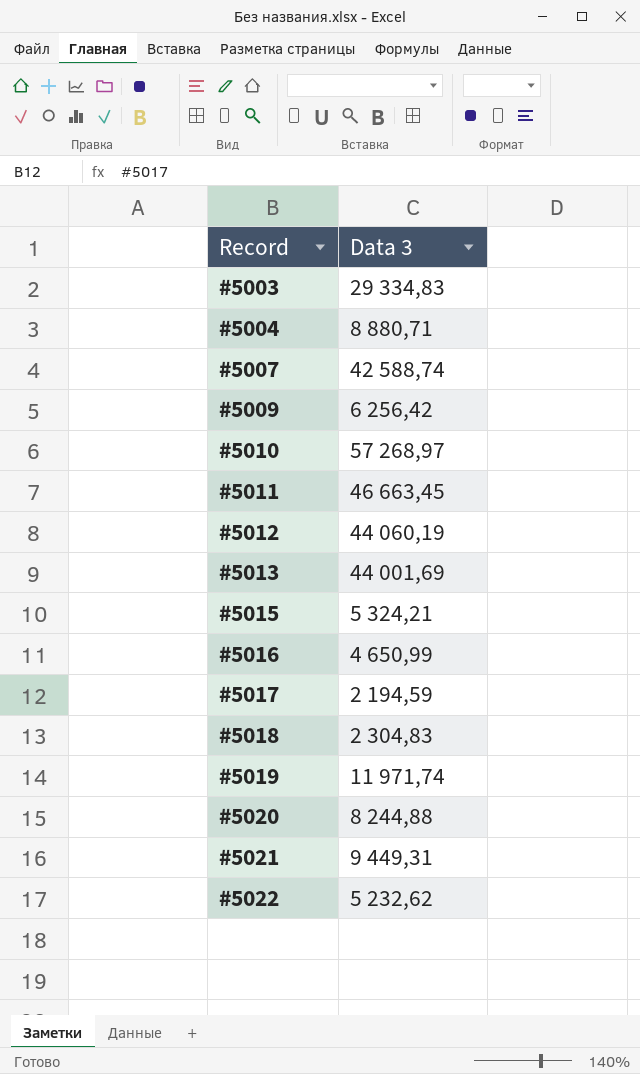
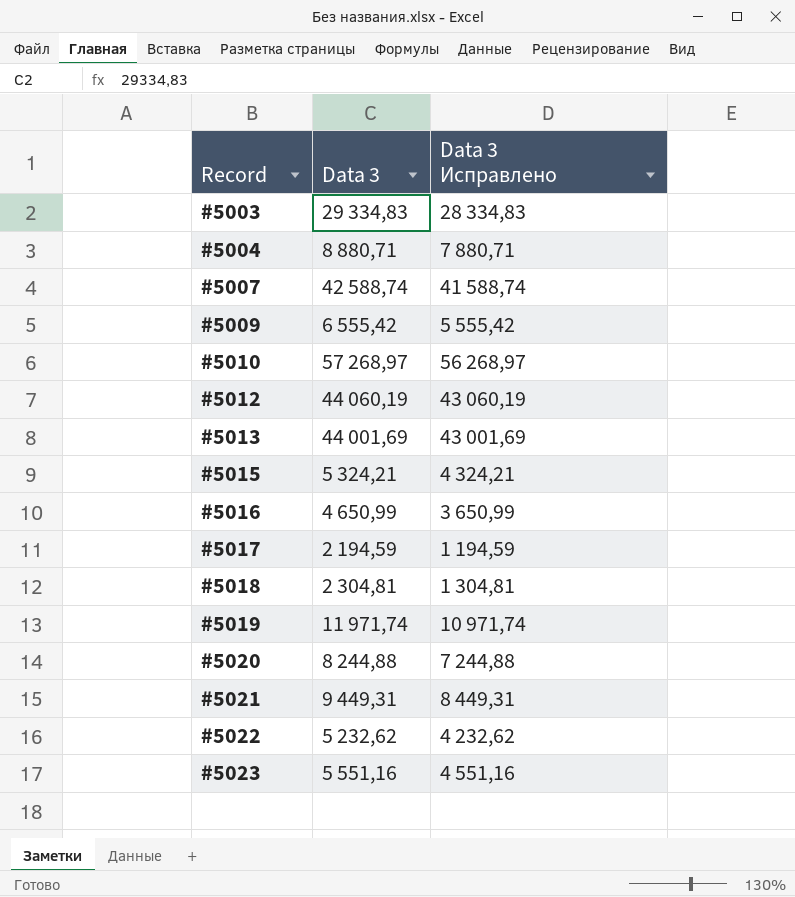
column Data 3 Исправлено | formula: none -> [Data 3] - 1000
row #5011: 46 663,45 -> none
#5009 | Data 3: 6 256,42 -> 6 555,42
#5018 | Data 3: 2 304,83 -> 2 304,81
row #5023: none -> 5 551,16 | 4 551,16

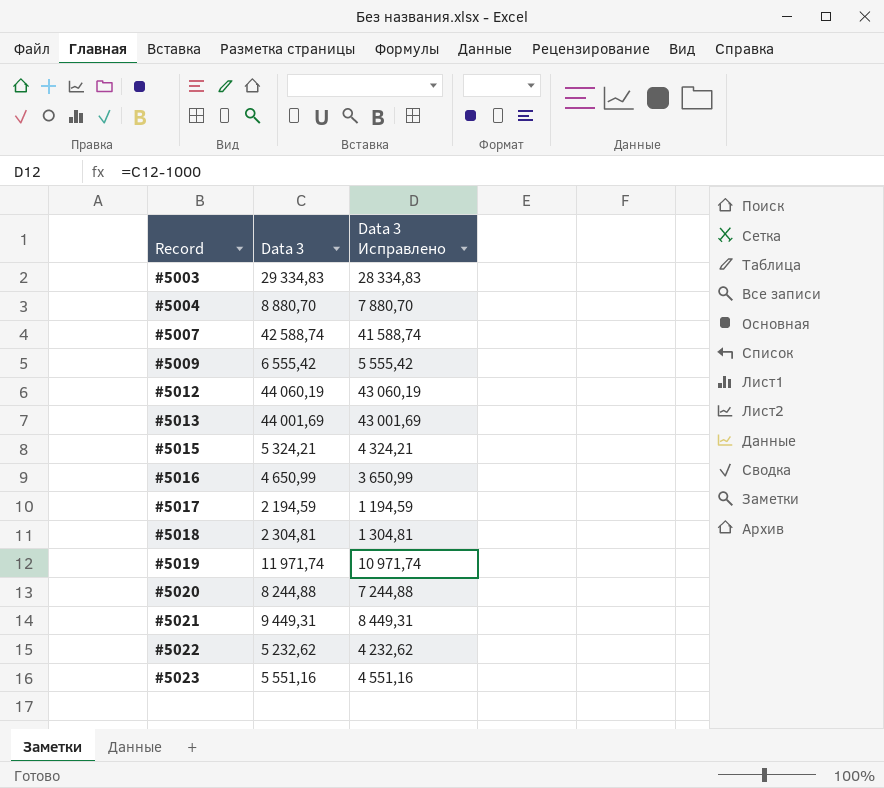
row #5010: 57 268,97 | 56 268,97 -> none
#5004 | Data 3: 8 880,71 -> 8 880,70
#5004 | Data 3 Исправлено: 7 880,71 -> 7 880,70

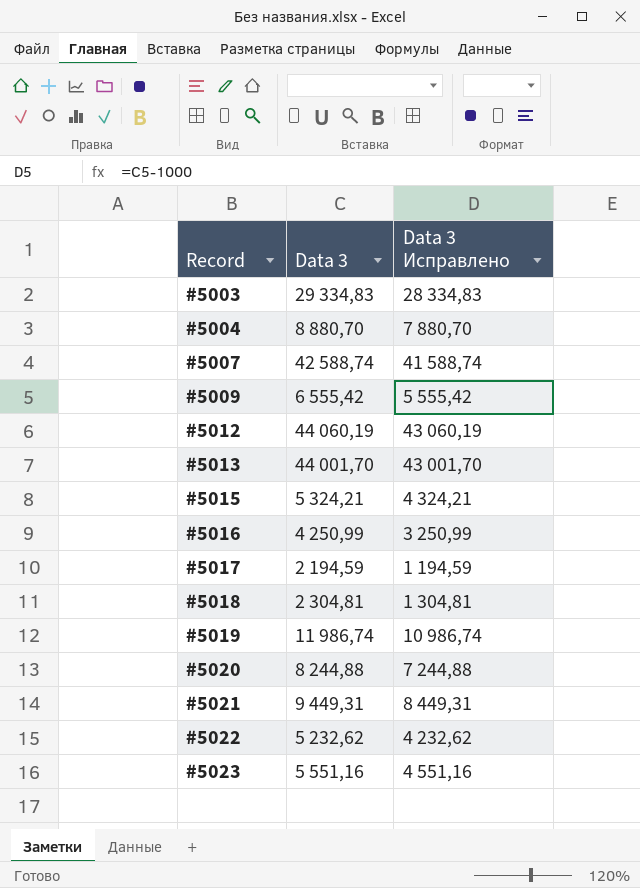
#5013 | Data 3: 44 001,69 -> 44 001,70
#5013 | Data 3 Исправлено: 43 001,69 -> 43 001,70
#5016 | Data 3: 4 650,99 -> 4 250,99
#5016 | Data 3 Исправлено: 3 650,99 -> 3 250,99
#5019 | Data 3: 11 971,74 -> 11 986,74
#5019 | Data 3 Исправлено: 10 971,74 -> 10 986,74

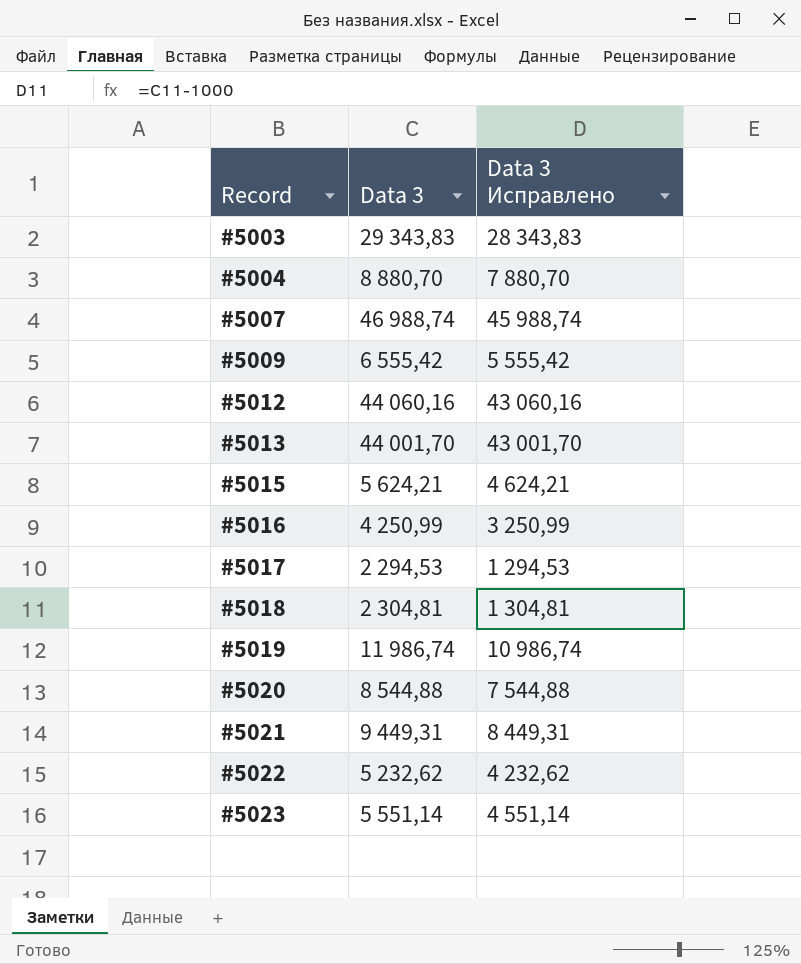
#5003 | Data 3: 29 334,83 -> 29 343,83
#5003 | Data 3 Исправлено: 28 334,83 -> 28 343,83
#5007 | Data 3: 42 588,74 -> 46 988,74
#5007 | Data 3 Исправлено: 41 588,74 -> 45 988,74
#5012 | Data 3: 44 060,19 -> 44 060,16
#5012 | Data 3 Исправлено: 43 060,19 -> 43 060,16
#5015 | Data 3: 5 324,21 -> 5 624,21
#5015 | Data 3 Исправлено: 4 324,21 -> 4 624,21
#5017 | Data 3: 2 194,59 -> 2 294,53
#5017 | Data 3 Исправлено: 1 194,59 -> 1 294,53
#5020 | Data 3: 8 244,88 -> 8 544,88
#5020 | Data 3 Исправлено: 7 244,88 -> 7 544,88
#5023 | Data 3: 5 551,16 -> 5 551,14
#5023 | Data 3 Исправлено: 4 551,16 -> 4 551,14

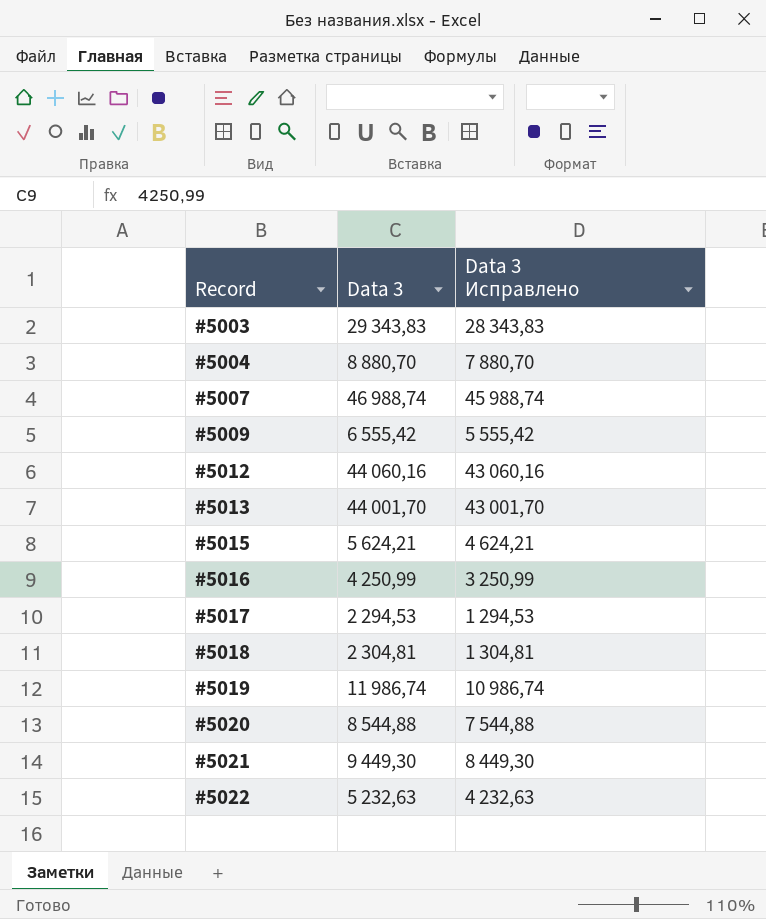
row #5023: 5 551,14 | 4 551,14 -> none
#5021 | Data 3: 9 449,31 -> 9 449,30
#5021 | Data 3 Исправлено: 8 449,31 -> 8 449,30
#5022 | Data 3: 5 232,62 -> 5 232,63
#5022 | Data 3 Исправлено: 4 232,62 -> 4 232,63

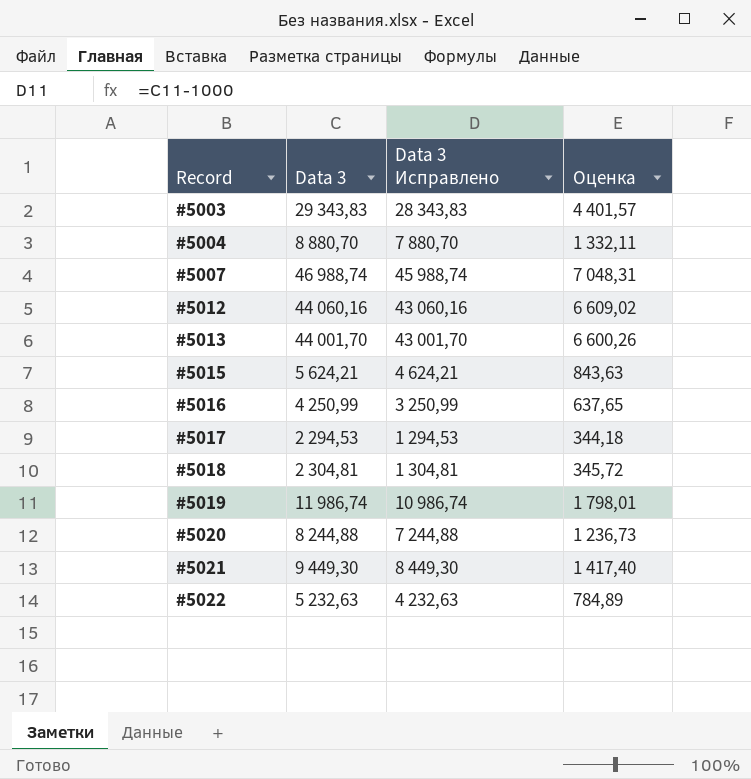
column Оценка | formula: none -> [Data 3] * 0,15
row #5009: 6 555,42 | 5 555,42 -> none
#5020 | Data 3: 8 544,88 -> 8 244,88
#5020 | Data 3 Исправлено: 7 544,88 -> 7 244,88

